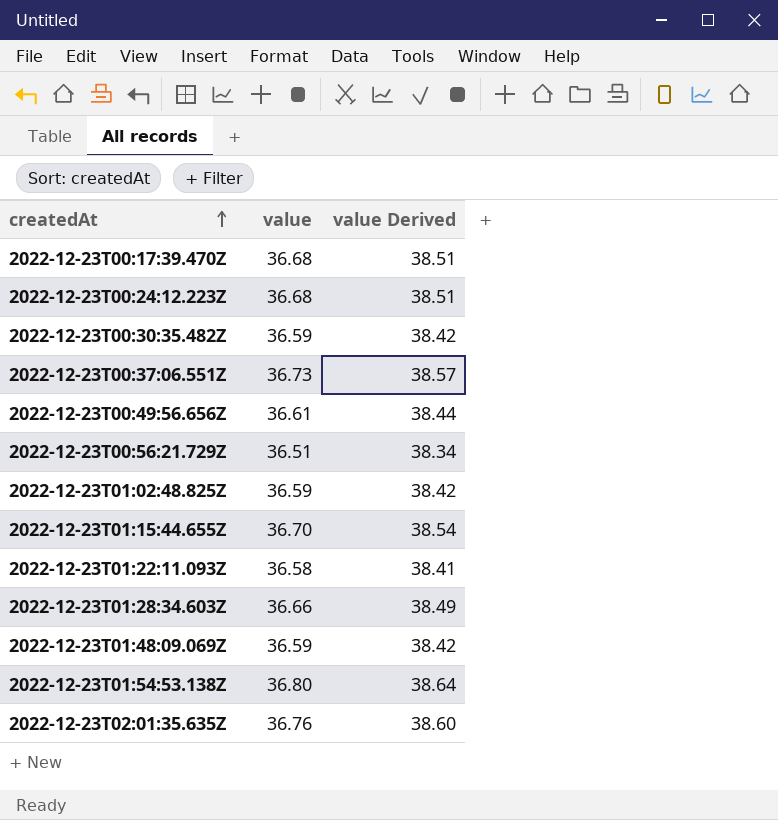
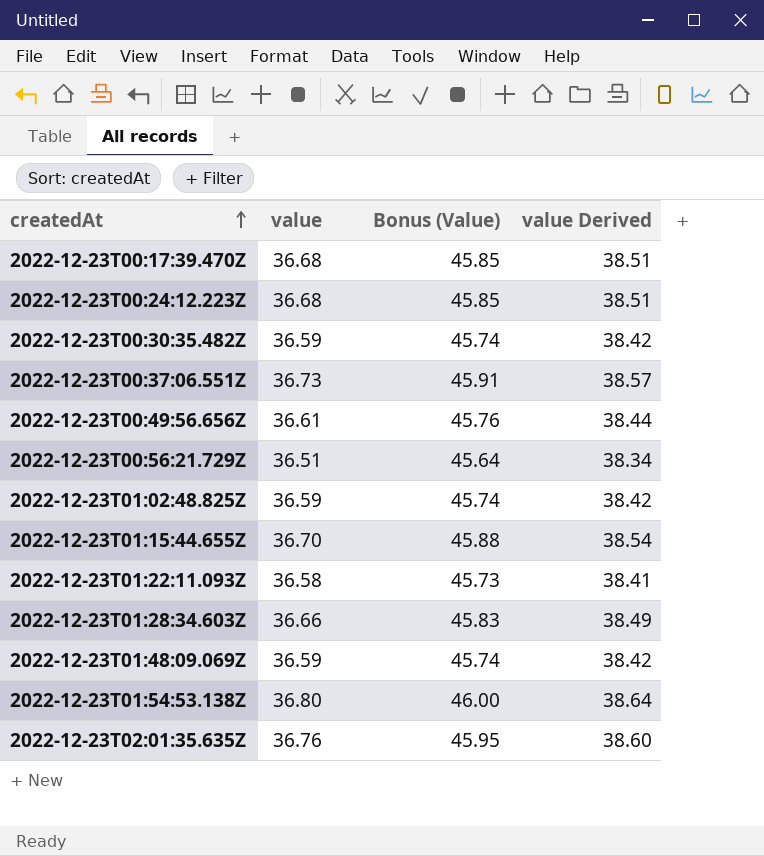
column Bonus (Value) | formula: none -> [value] * 1.25

